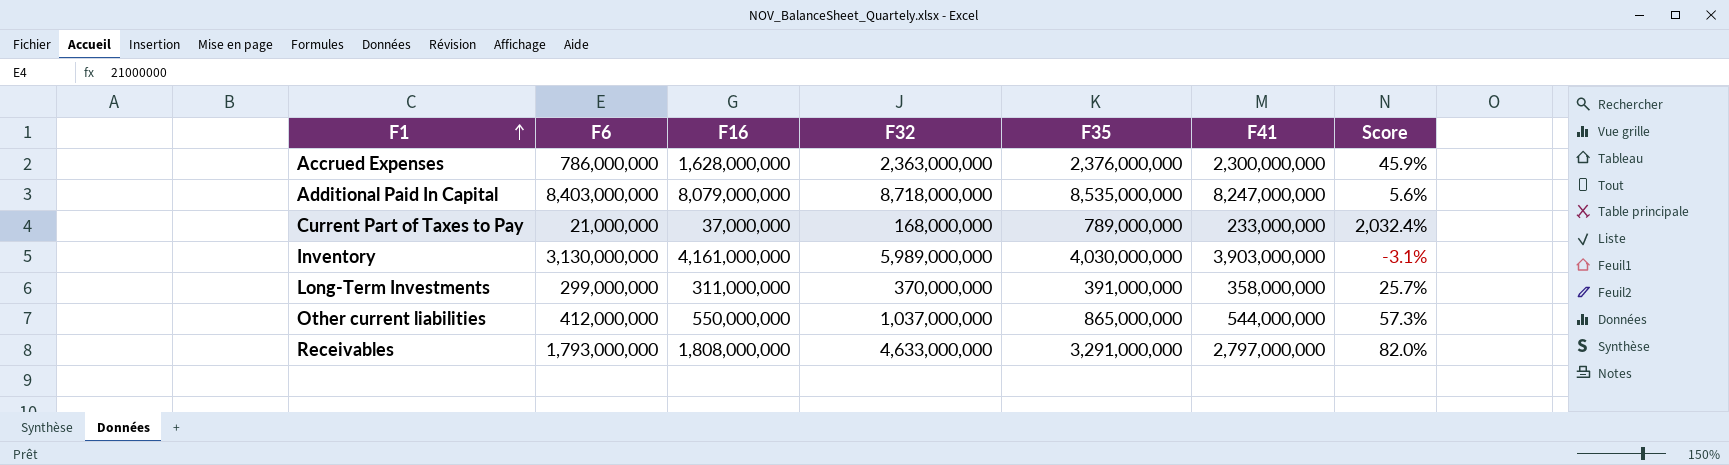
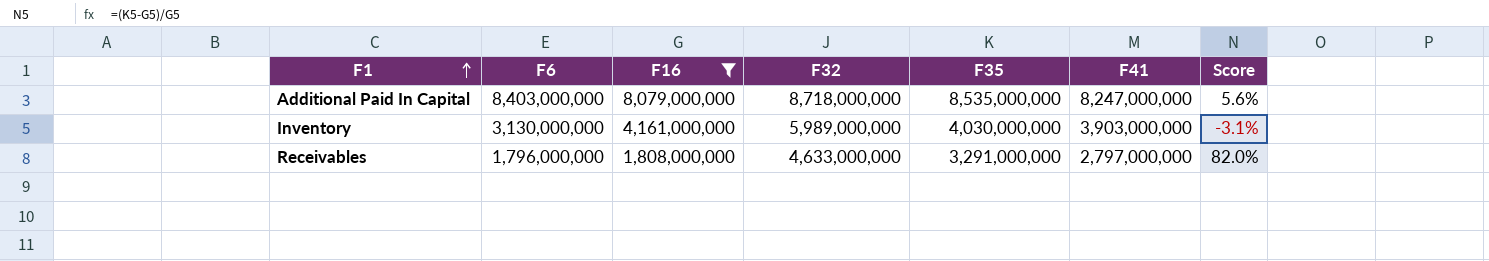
filter: none -> F16 >= 1,808,000,000
Receivables | F6: 1,793,000,000 -> 1,796,000,000

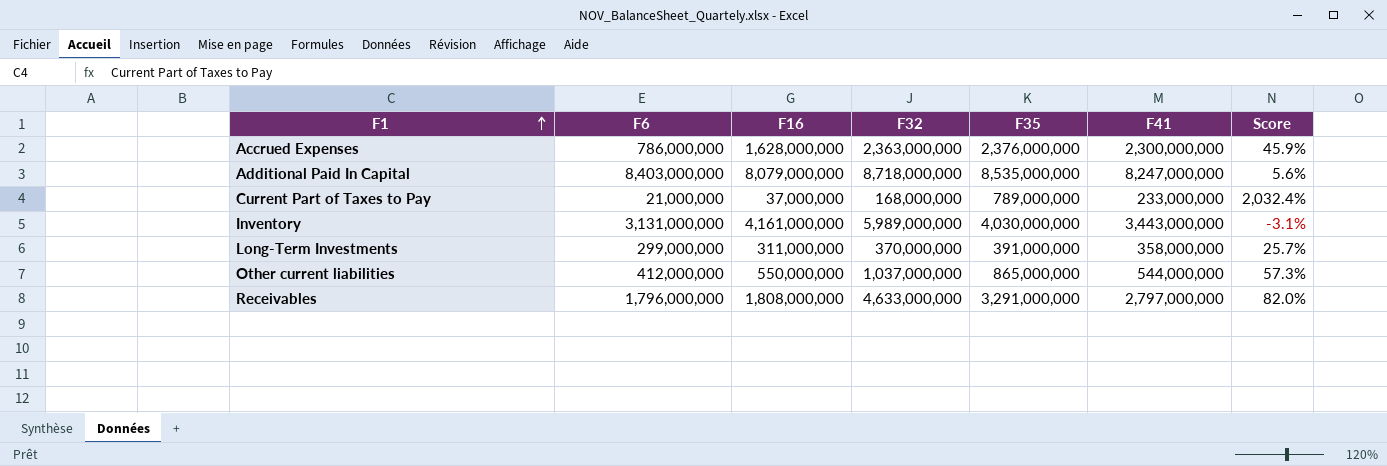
filter: F16 >= 1,808,000,000 -> none
Inventory | F6: 3,130,000,000 -> 3,131,000,000
Inventory | F41: 3,903,000,000 -> 3,443,000,000

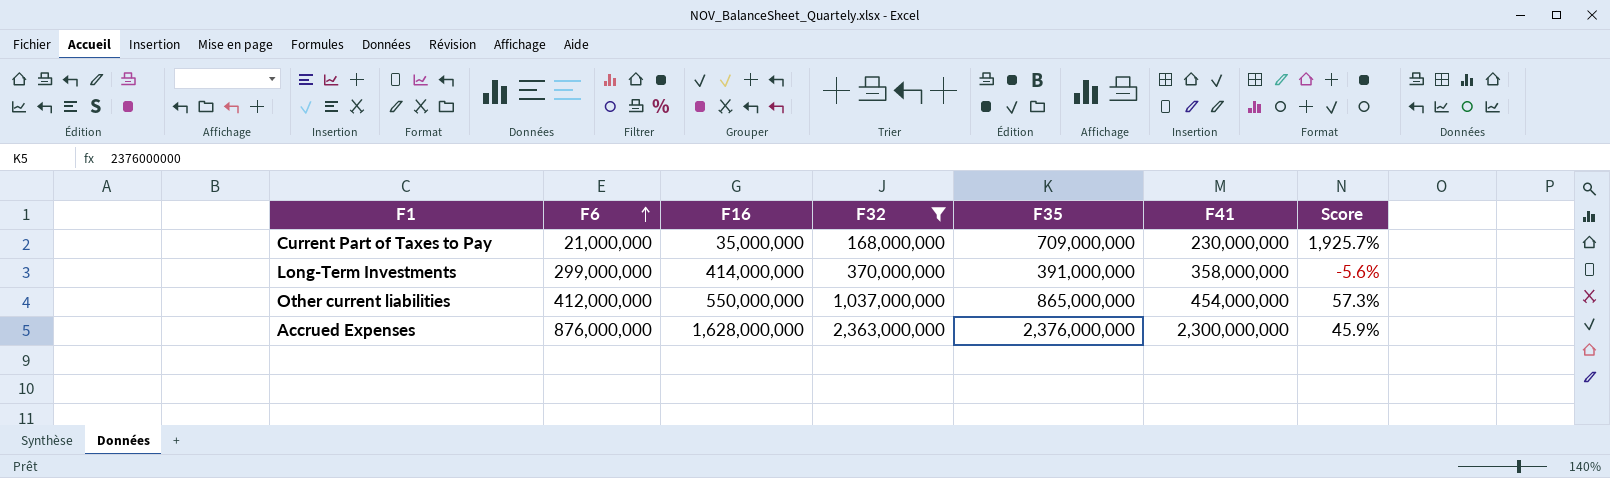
filter: none -> F32 <= 2,363,000,000
row order: F1 ascending -> F6 ascending
Current Part of Taxes to Pay | F16: 37,000,000 -> 35,000,000
Current Part of Taxes to Pay | F35: 789,000,000 -> 709,000,000
Current Part of Taxes to Pay | F41: 233,000,000 -> 230,000,000
Current Part of Taxes to Pay | Score: 2,032.4% -> 1,925.7%
Long-Term Investments | F16: 311,000,000 -> 414,000,000
Long-Term Investments | Score: 25.7% -> -5.6%
Other current liabilities | F41: 544,000,000 -> 454,000,000
Accrued Expenses | F6: 786,000,000 -> 876,000,000

